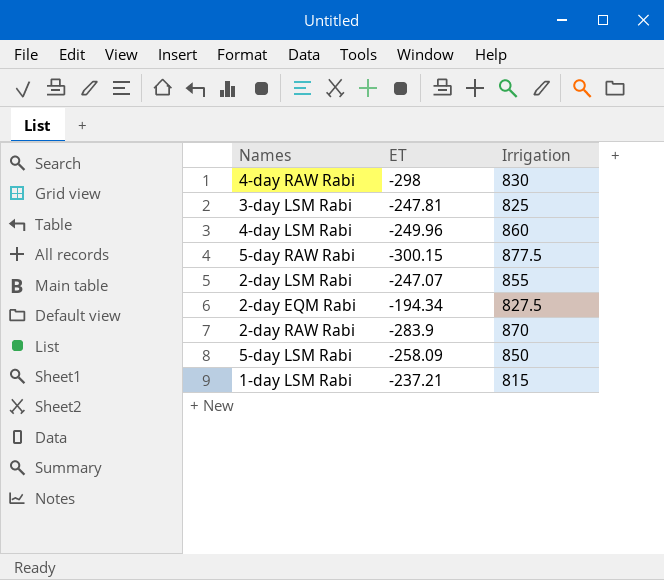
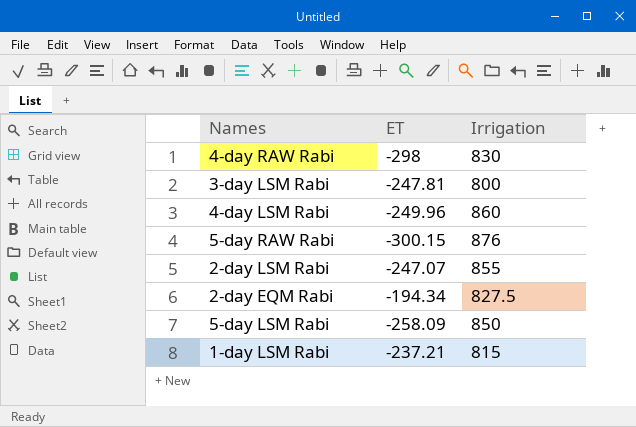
row 2-day RAW Rabi: -283.9 | 870 -> none
3-day LSM Rabi | Irrigation: 825 -> 800
5-day RAW Rabi | Irrigation: 877.5 -> 876

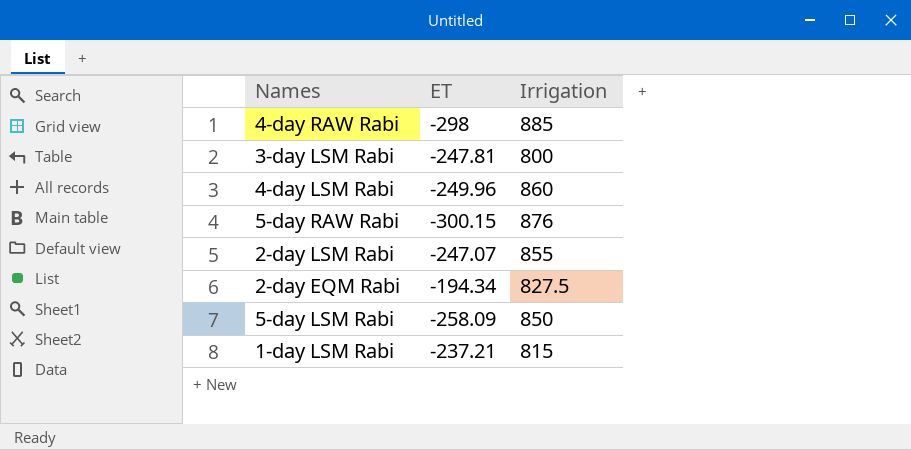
4-day RAW Rabi | Irrigation: 830 -> 885

